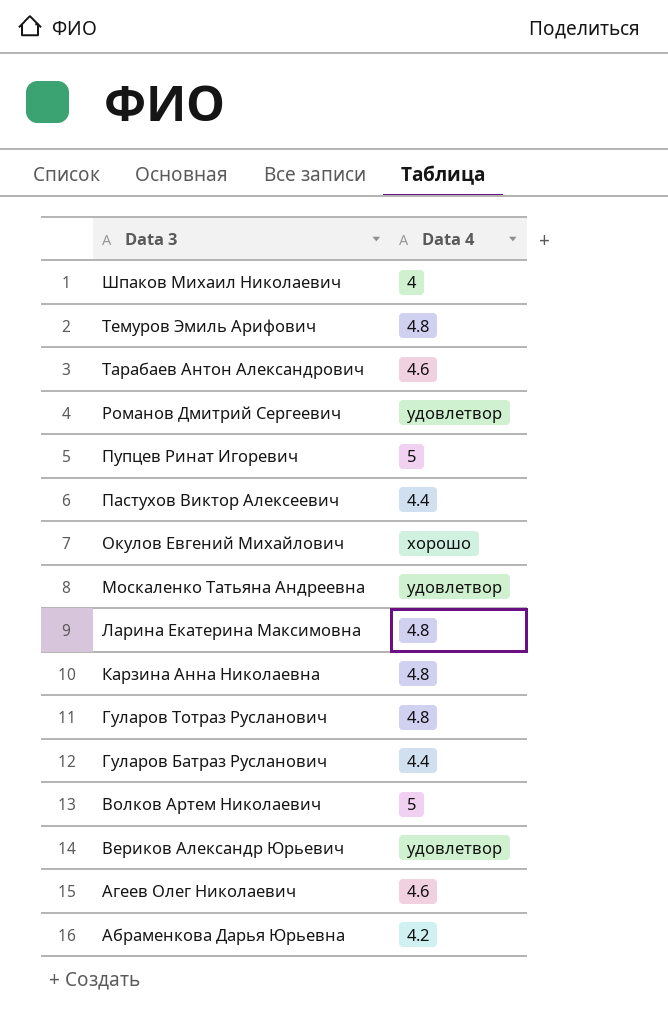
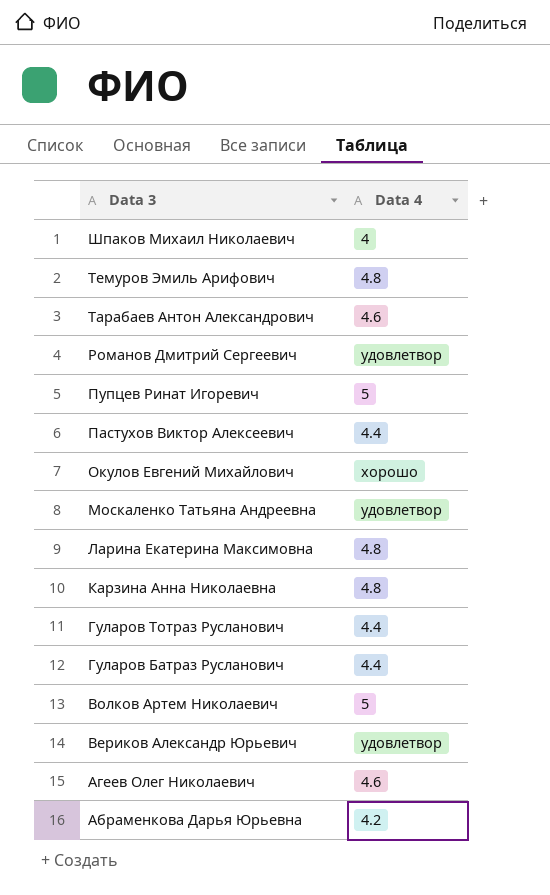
Гуларов Тотраз Русланович | Data 4: 4.8 -> 4.4

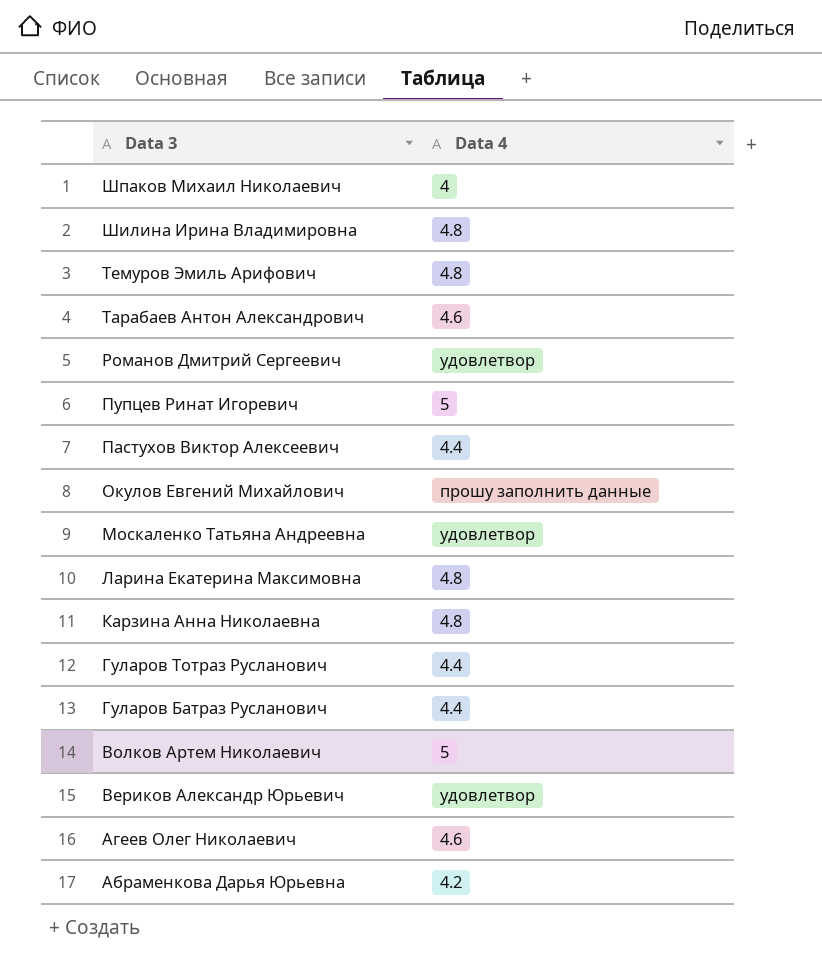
row Шилина Ирина Владимировна: none -> 4.8
Окулов Евгений Михайлович | Data 4: хорошо -> прошу заполнить данные

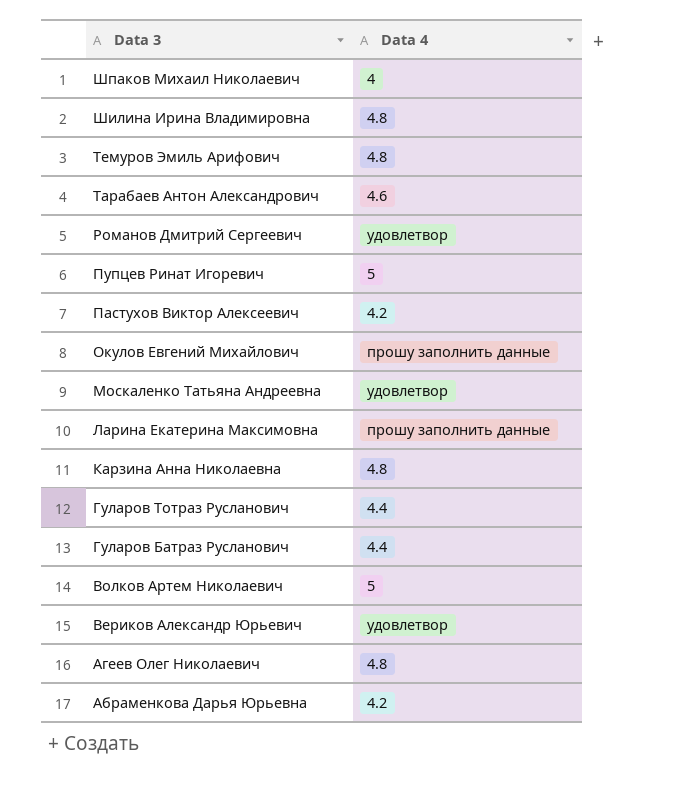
Пастухов Виктор Алексеевич | Data 4: 4.4 -> 4.2
Ларина Екатерина Максимовна | Data 4: 4.8 -> прошу заполнить данные
Агеев Олег Николаевич | Data 4: 4.6 -> 4.8

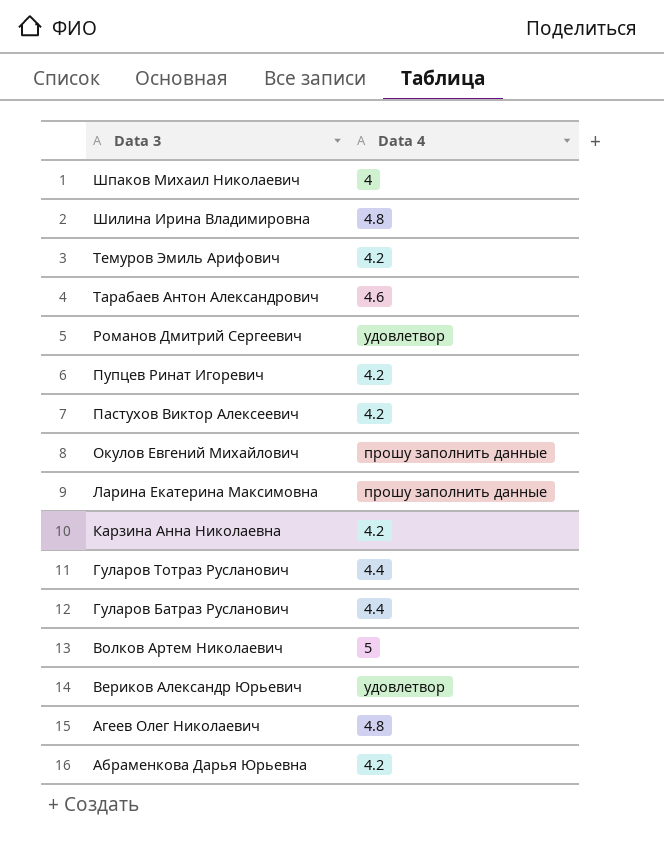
row Москаленко Татьяна Андреевна: удовлетвор -> none
Темуров Эмиль Арифович | Data 4: 4.8 -> 4.2
Пупцев Ринат Игоревич | Data 4: 5 -> 4.2
Карзина Анна Николаевна | Data 4: 4.8 -> 4.2

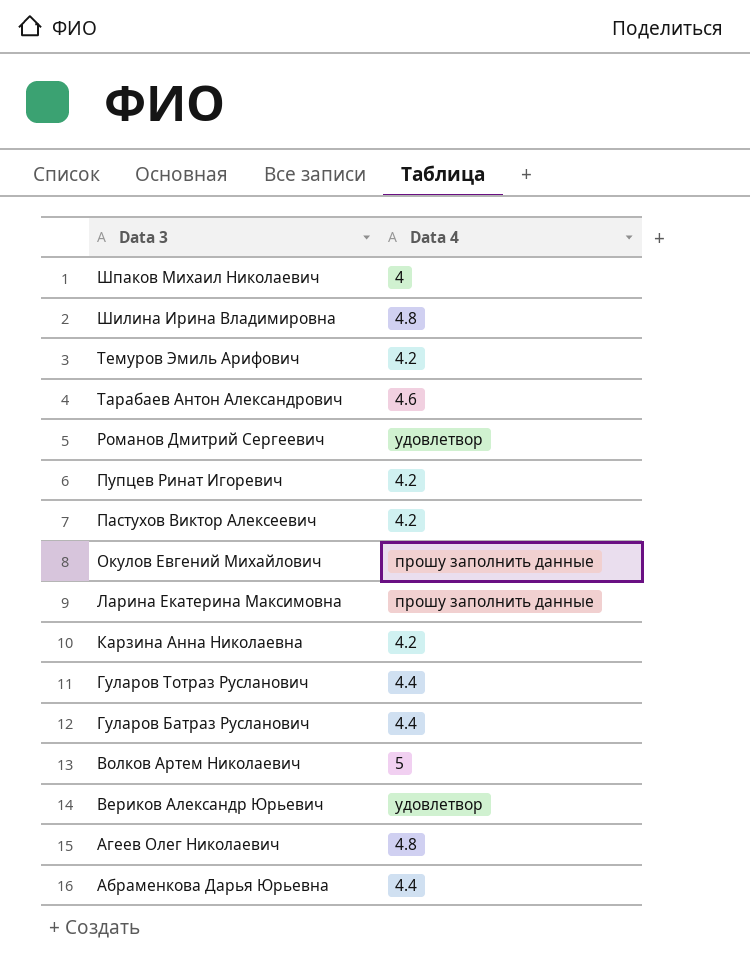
Абраменкова Дарья Юрьевна | Data 4: 4.2 -> 4.4

